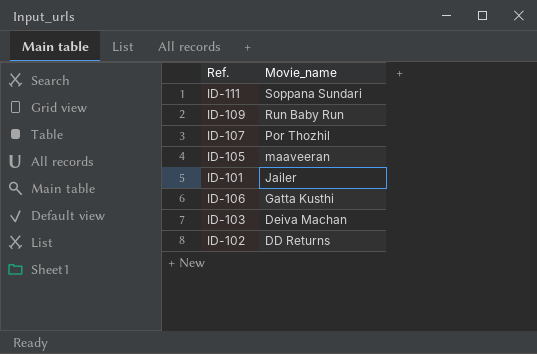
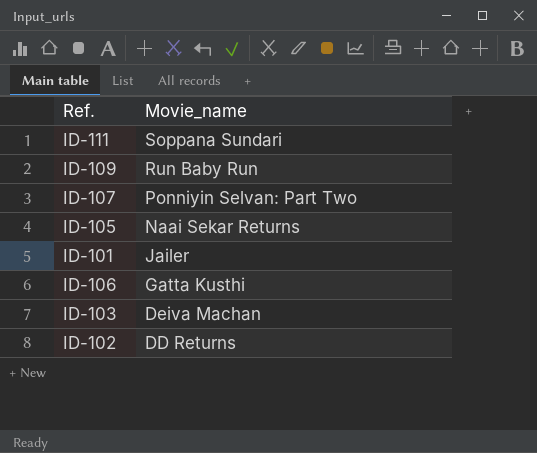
ID-107 | Movie_name: Por Thozhil -> Ponniyin Selvan: Part Two
ID-105 | Movie_name: maaveeran -> Naai Sekar Returns

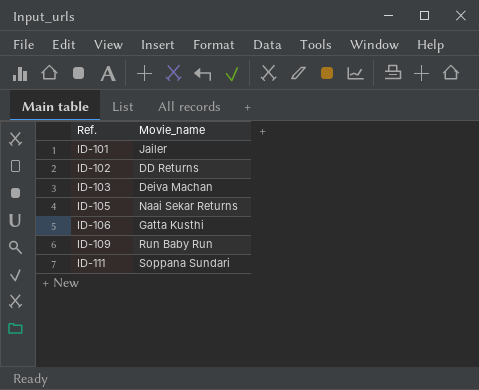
row order: Movie_name descending -> Ref. ascending
row ID-107: Ponniyin Selvan: Part Two -> none

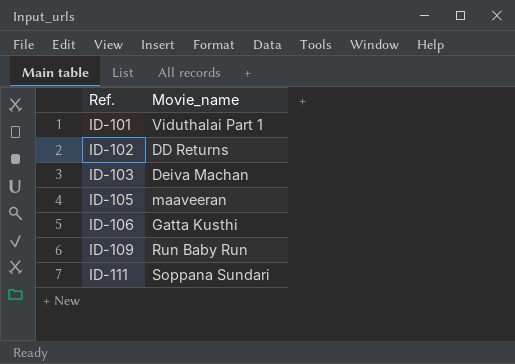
ID-101 | Movie_name: Jailer -> Viduthalai Part 1
ID-105 | Movie_name: Naai Sekar Returns -> maaveeran

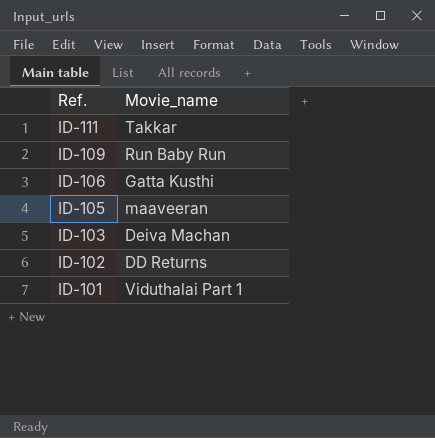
row order: Ref. ascending -> Ref. descending
ID-111 | Movie_name: Soppana Sundari -> Takkar

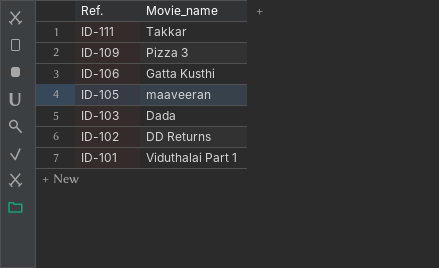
ID-109 | Movie_name: Run Baby Run -> Pizza 3
ID-103 | Movie_name: Deiva Machan -> Dada

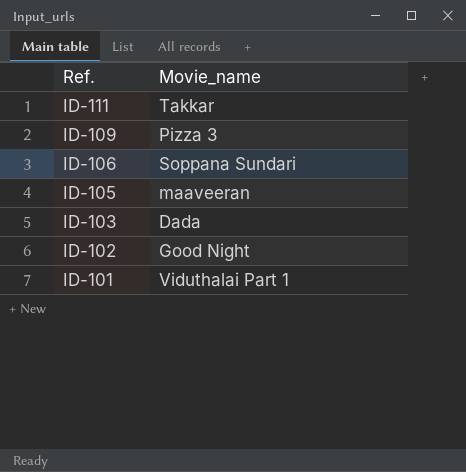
ID-106 | Movie_name: Gatta Kusthi -> Soppana Sundari
ID-102 | Movie_name: DD Returns -> Good Night

